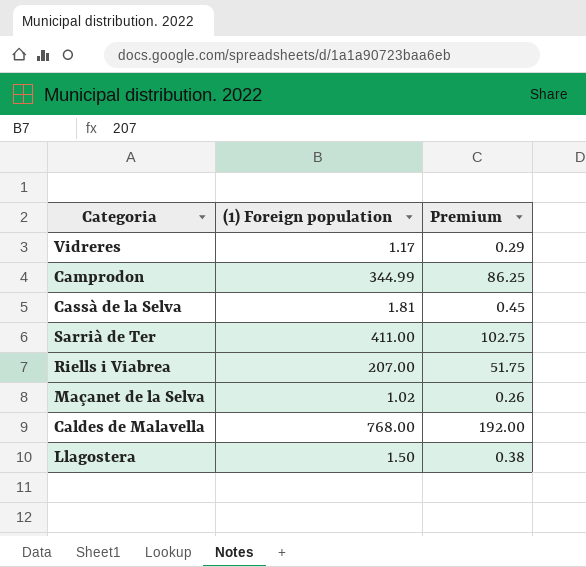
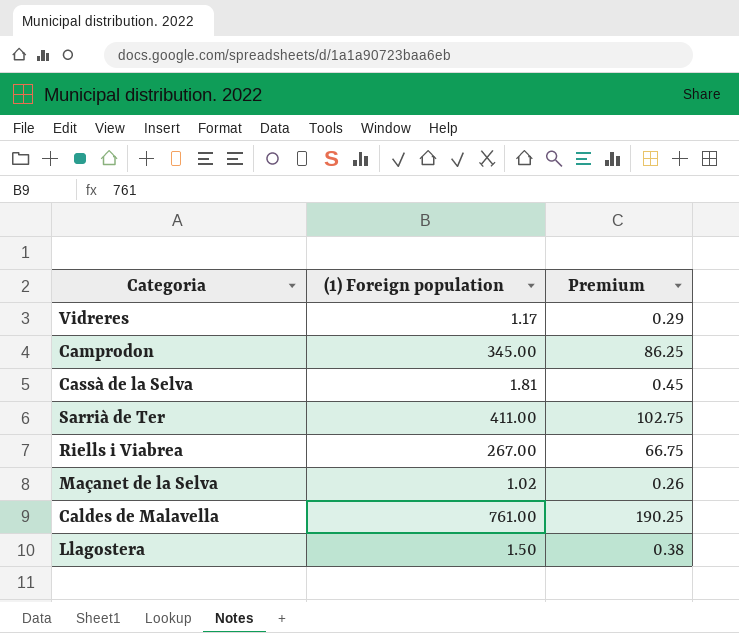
Camprodon | (1) Foreign population: 344.99 -> 345.00
Riells i Viabrea | (1) Foreign population: 207.00 -> 267.00
Riells i Viabrea | Premium: 51.75 -> 66.75
Caldes de Malavella | (1) Foreign population: 768.00 -> 761.00
Caldes de Malavella | Premium: 192.00 -> 190.25

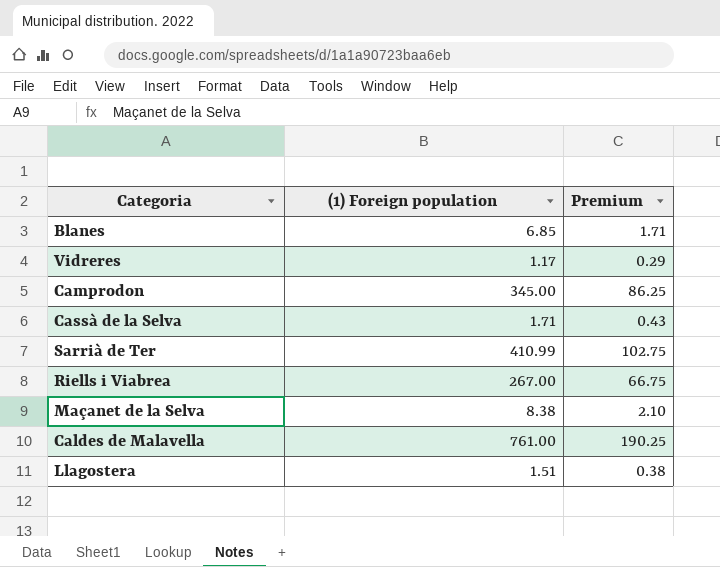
row Blanes: none -> 6.85 | 1.71
Cassà de la Selva | (1) Foreign population: 1.81 -> 1.71
Cassà de la Selva | Premium: 0.45 -> 0.43
Sarrià de Ter | (1) Foreign population: 411.00 -> 410.99
Maçanet de la Selva | (1) Foreign population: 1.02 -> 8.38
Maçanet de la Selva | Premium: 0.26 -> 2.10
Llagostera | (1) Foreign population: 1.50 -> 1.51

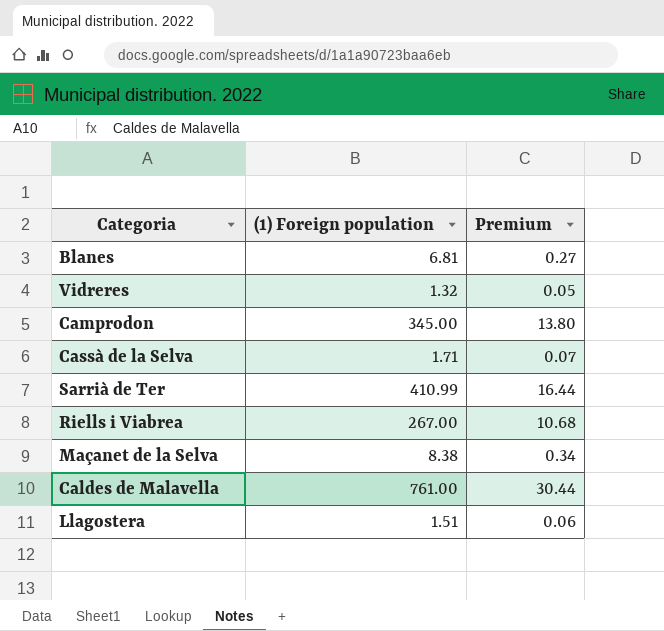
column Premium | formula: [(1) Foreign population] * 0.25 -> [(1) Foreign population] * 0.04
Blanes | (1) Foreign population: 6.85 -> 6.81
Vidreres | (1) Foreign population: 1.17 -> 1.32

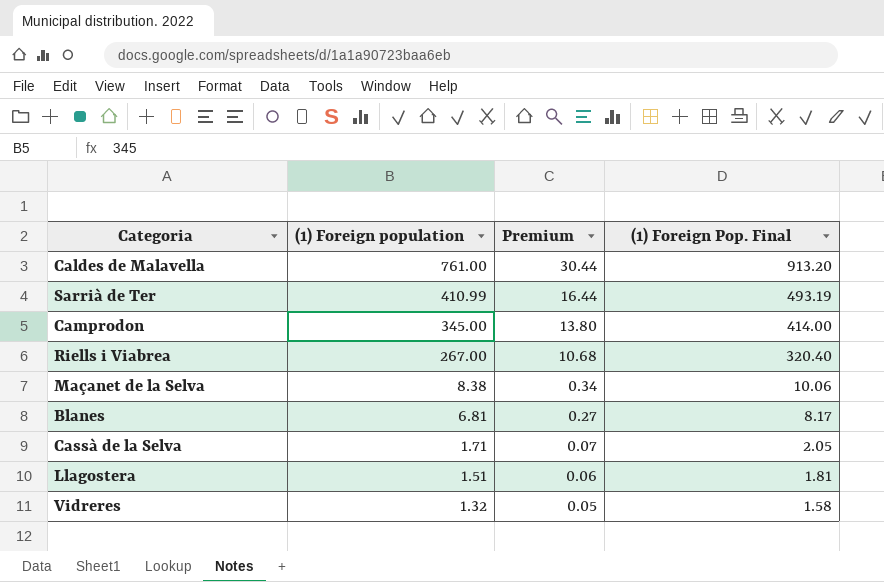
row order: none -> (1) Foreign population descending
column (1) Foreign Pop. Final | formula: none -> [(1) Foreign population] * 1.2

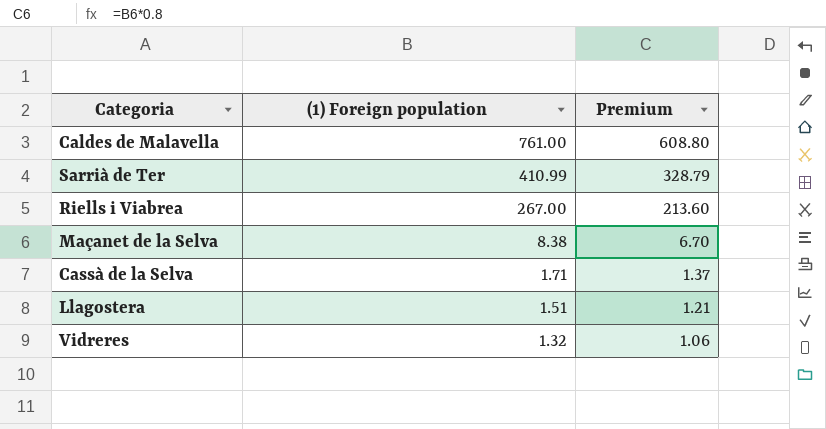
column (1) Foreign Pop. Final | formula: [(1) Foreign population] * 1.2 -> none
column Premium | formula: [(1) Foreign population] * 0.04 -> [(1) Foreign population] * 0.8
row Camprodon: 345.00 | 13.80 | 414.00 -> none
row Blanes: 6.81 | 0.27 | 8.17 -> none

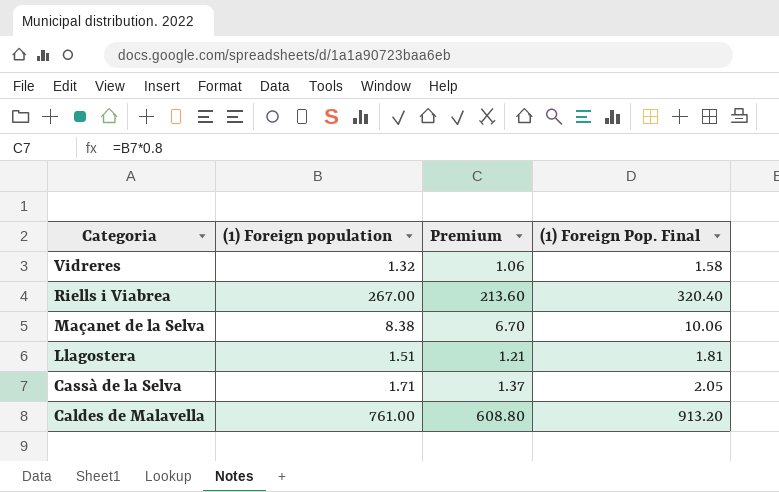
row order: (1) Foreign population descending -> Categoria descending
column (1) Foreign Pop. Final | formula: none -> [(1) Foreign population] * 1.2
row Sarrià de Ter: 410.99 | 328.79 -> none

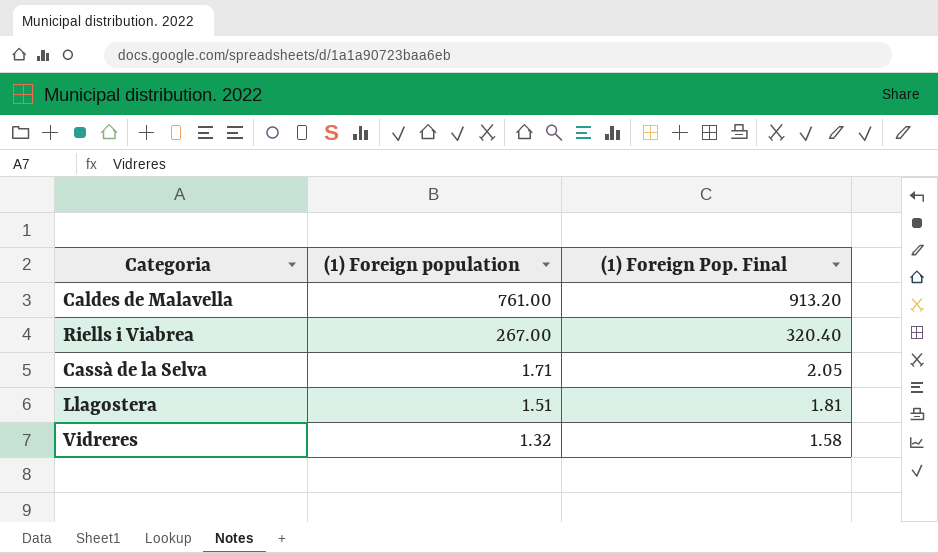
row order: Categoria descending -> (1) Foreign population descending
column Premium | formula: [(1) Foreign population] * 0.8 -> none
row Maçanet de la Selva: 8.38 | 6.70 | 10.06 -> none

